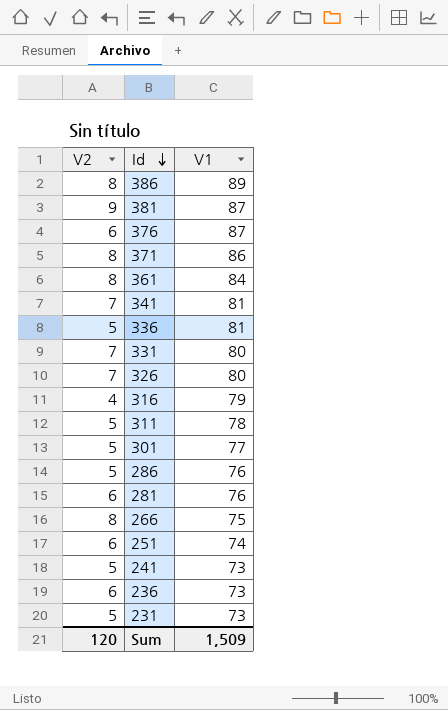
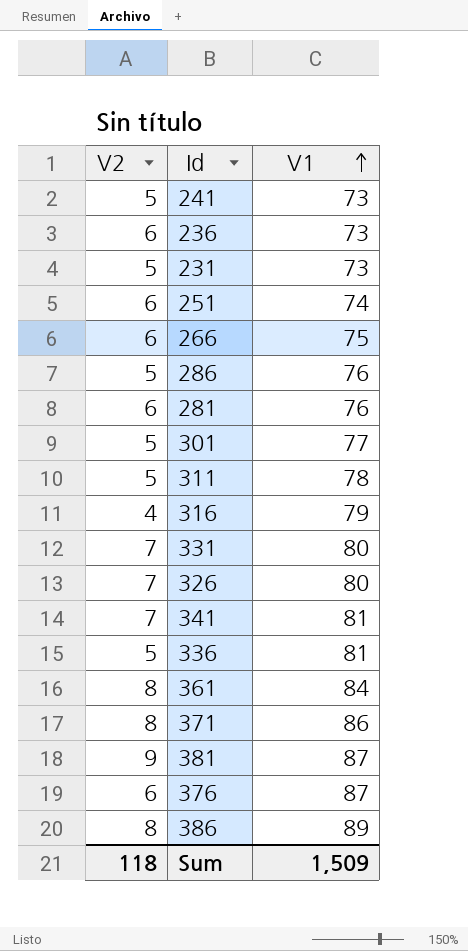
row order: Id descending -> V1 ascending
266 | V2: 8 -> 6
Sum | V2: 120 -> 118

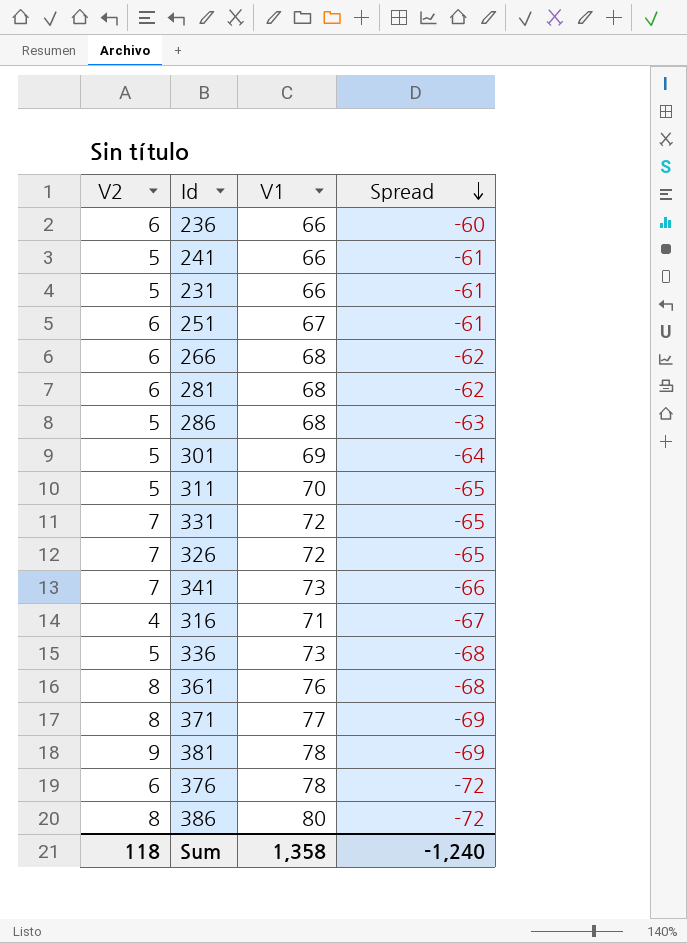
row order: V1 ascending -> Spread descending
column Spread | formula: none -> [V2] - [V1]
236 | V1: 73 -> 66
241 | V1: 73 -> 66
231 | V1: 73 -> 66
251 | V1: 74 -> 67
266 | V1: 75 -> 68
281 | V1: 76 -> 68
286 | V1: 76 -> 68
301 | V1: 77 -> 69
311 | V1: 78 -> 70
331 | V1: 80 -> 72
326 | V1: 80 -> 72
341 | V1: 81 -> 73
316 | V1: 79 -> 71
336 | V1: 81 -> 73
361 | V1: 84 -> 76
371 | V1: 86 -> 77
381 | V1: 87 -> 78
376 | V1: 87 -> 78
386 | V1: 89 -> 80
Sum | V1: 1,509 -> 1,358

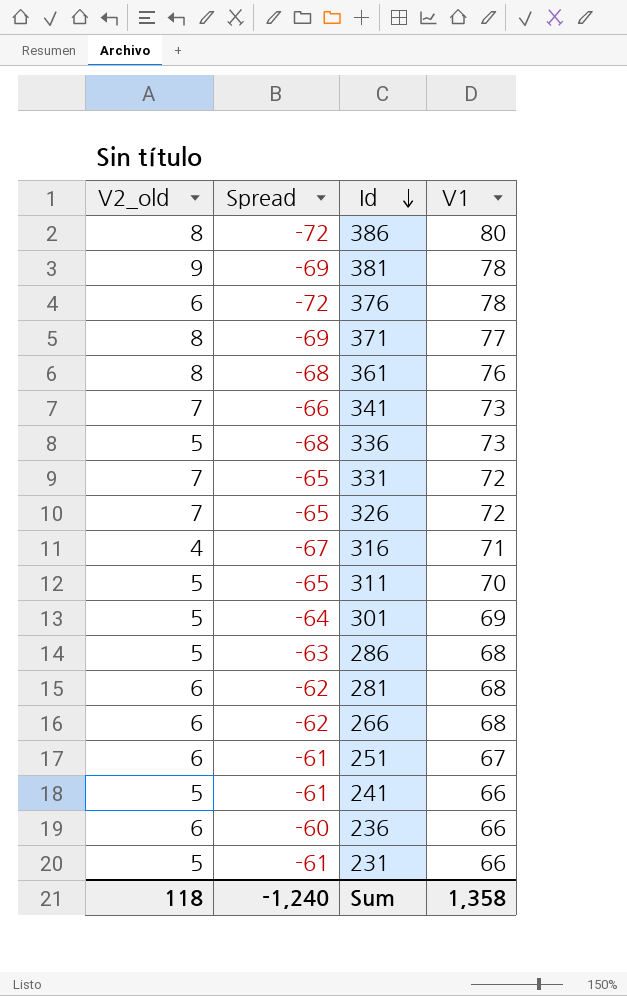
row order: Spread descending -> Id descending
column name: V2 -> V2_old
column Spread | position: 4 -> 2

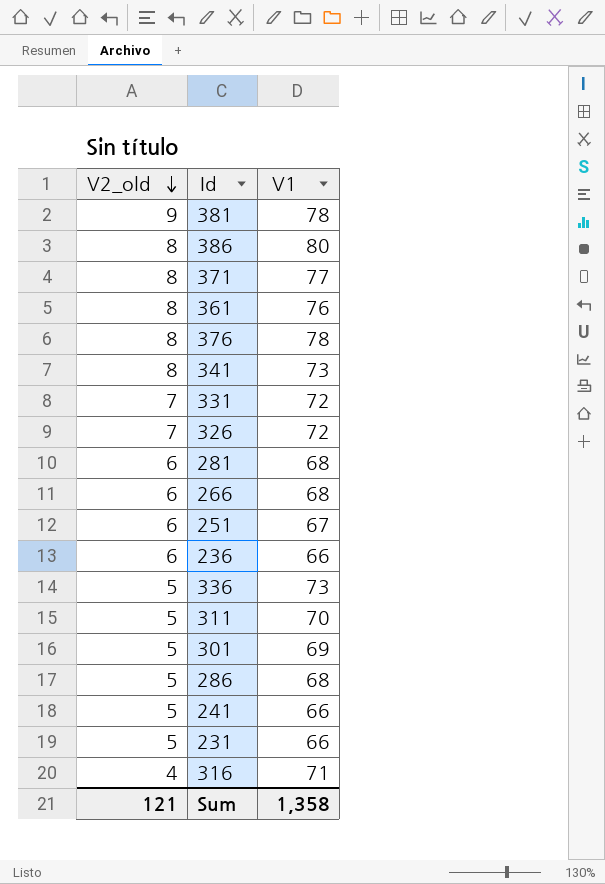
row order: Id descending -> V2_old descending
column Spread | formula: [V2_old] - [V1] -> none
376 | V2_old: 6 -> 8
341 | V2_old: 7 -> 8
Sum | V2_old: 118 -> 121

